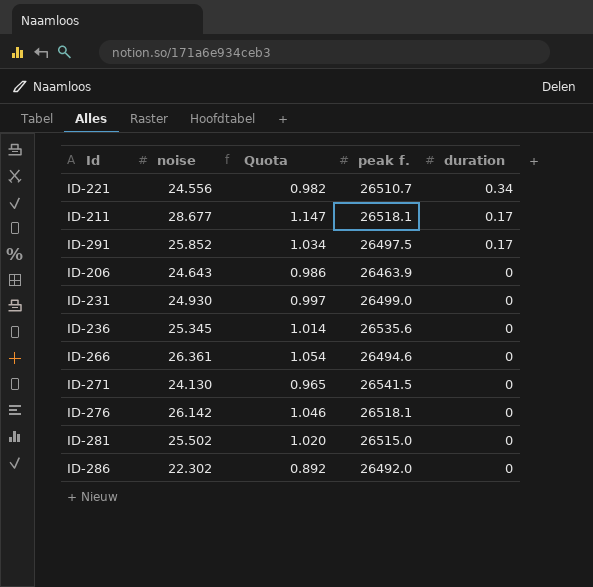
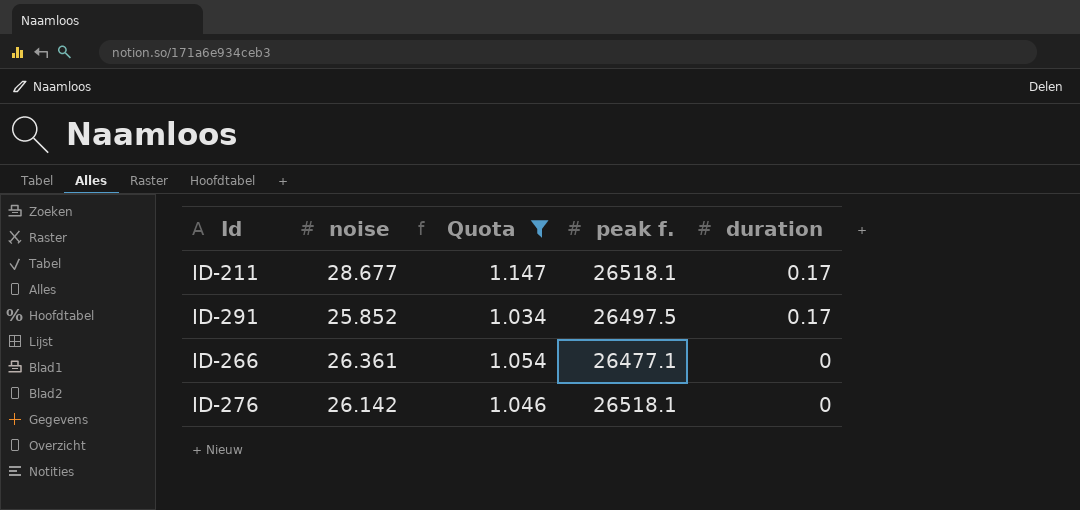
filter: none -> Quota >= 1.034
ID-266 | peak f.: 26494.6 -> 26477.1

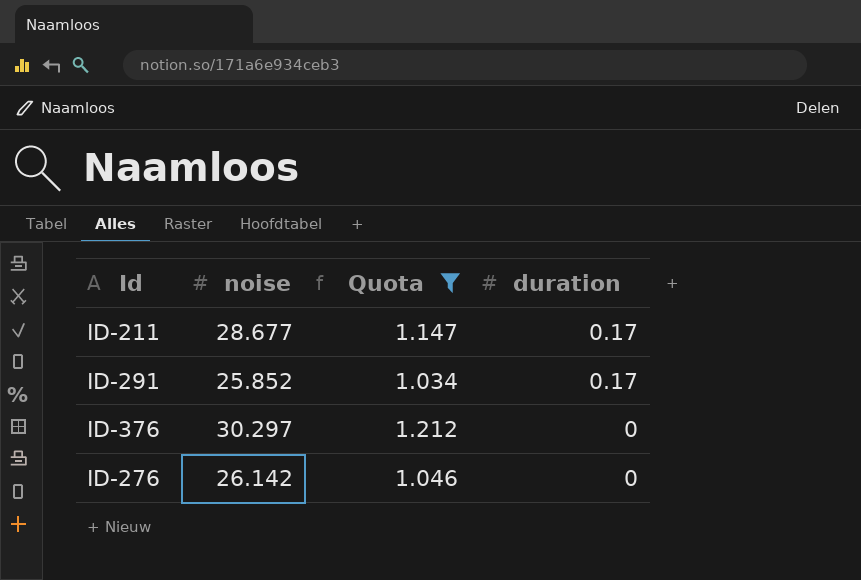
column peak f. | position: 4 -> none
row ID-266: 26.361 | 1.054 | 26477.1 | 0 -> none
row ID-376: none -> 30.297 | 1.212 | 0

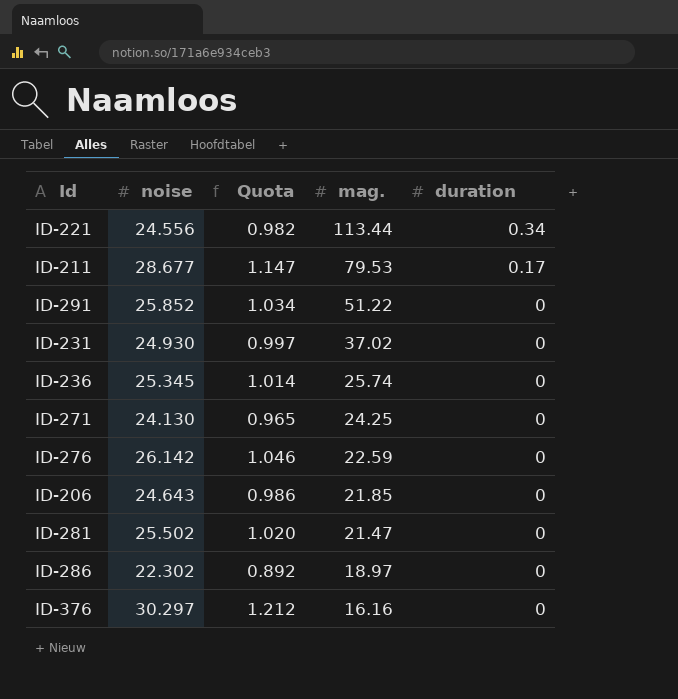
filter: Quota >= 1.034 -> none
row order: duration descending -> mag. descending
column mag. | position: none -> 4
ID-291 | duration: 0.17 -> 0

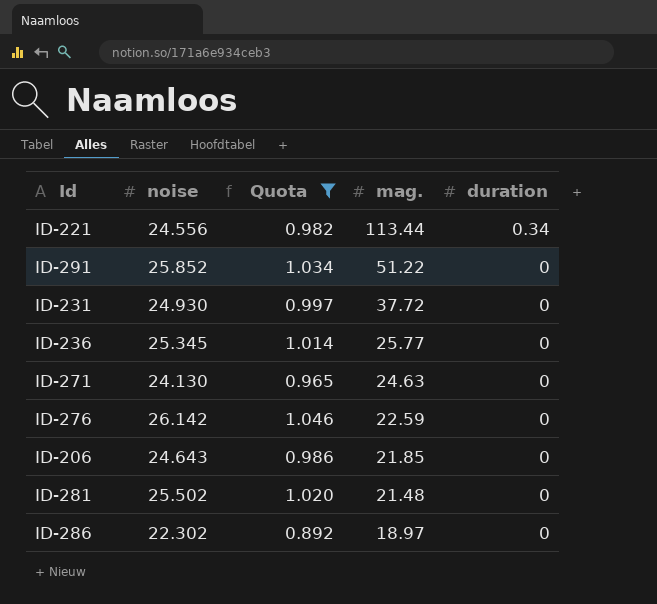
filter: none -> Quota <= 1.046
ID-231 | mag.: 37.02 -> 37.72
ID-236 | mag.: 25.74 -> 25.77
ID-271 | mag.: 24.25 -> 24.63
ID-281 | mag.: 21.47 -> 21.48

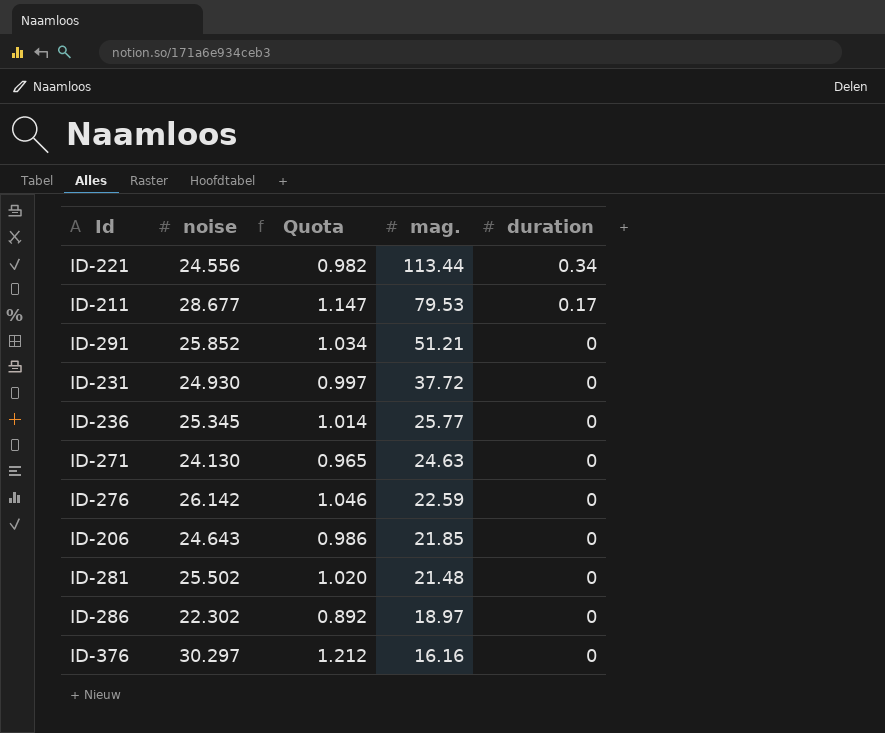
filter: Quota <= 1.046 -> none
ID-291 | mag.: 51.22 -> 51.21

